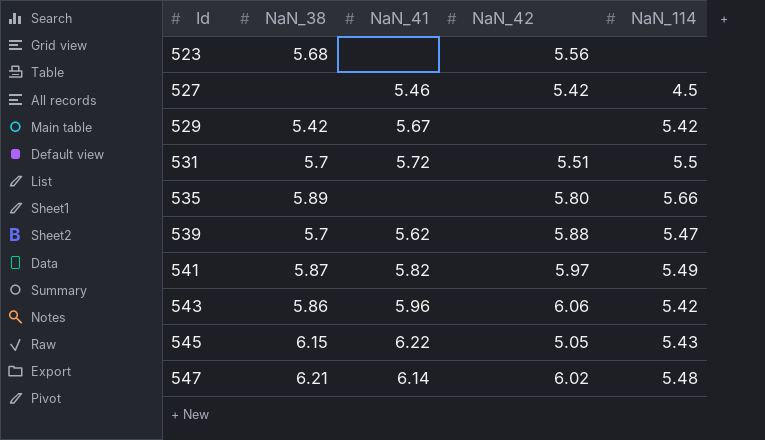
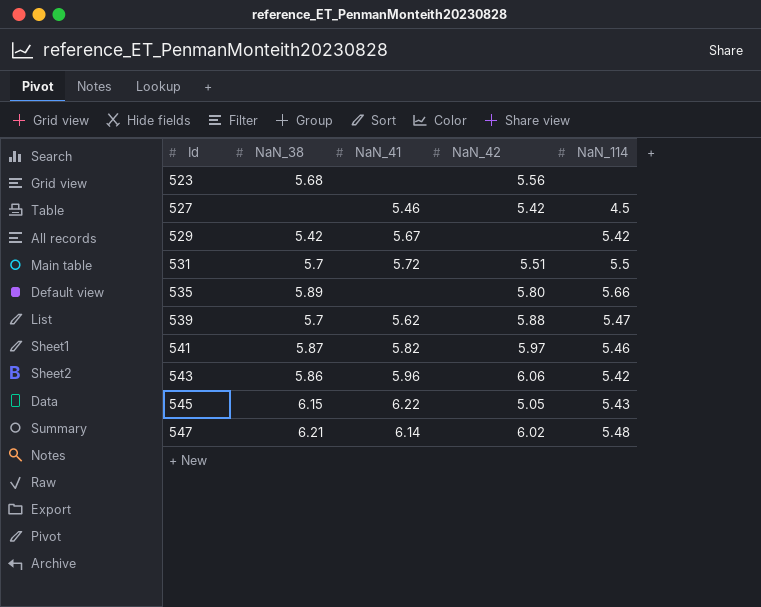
541 | NaN_114: 5.49 -> 5.46

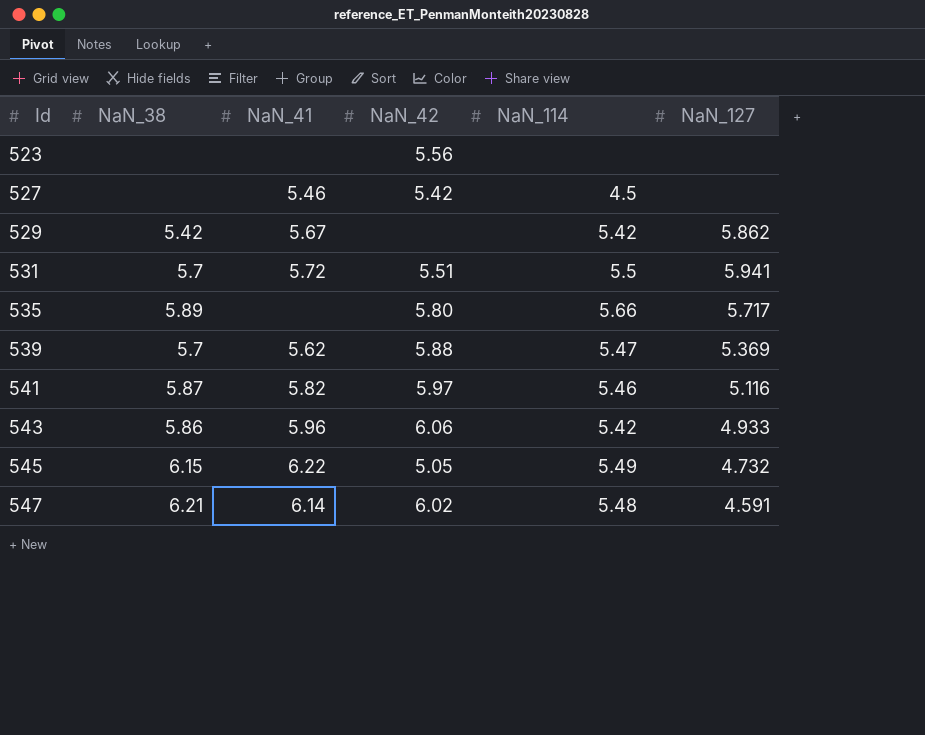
column NaN_127 | position: none -> 6
523 | NaN_38: 5.68 -> none
545 | NaN_114: 5.43 -> 5.49

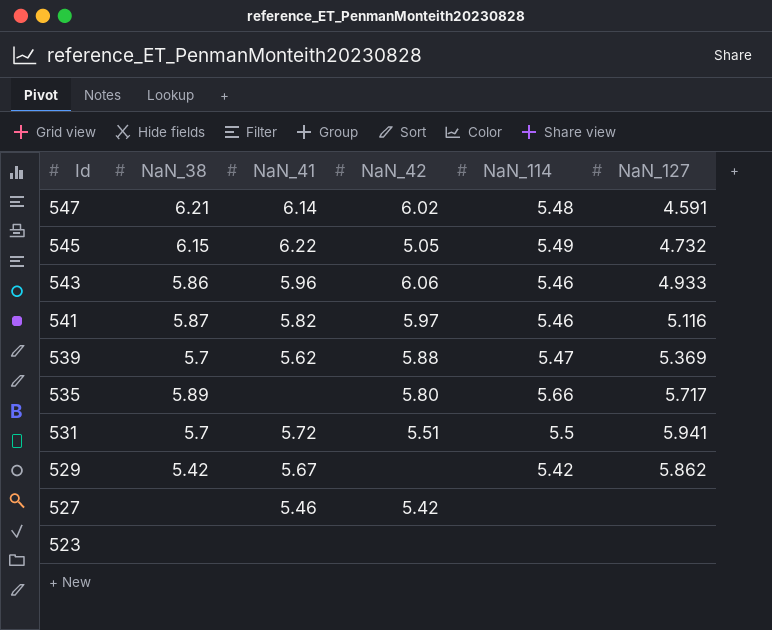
row order: Id ascending -> Id descending
543 | NaN_114: 5.42 -> 5.46
527 | NaN_114: 4.5 -> none
523 | NaN_42: 5.56 -> none

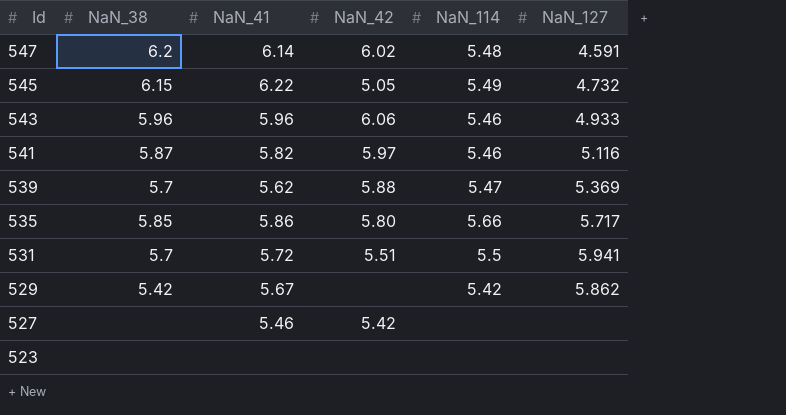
547 | NaN_38: 6.21 -> 6.2
543 | NaN_38: 5.86 -> 5.96
535 | NaN_38: 5.89 -> 5.85
535 | NaN_41: none -> 5.86

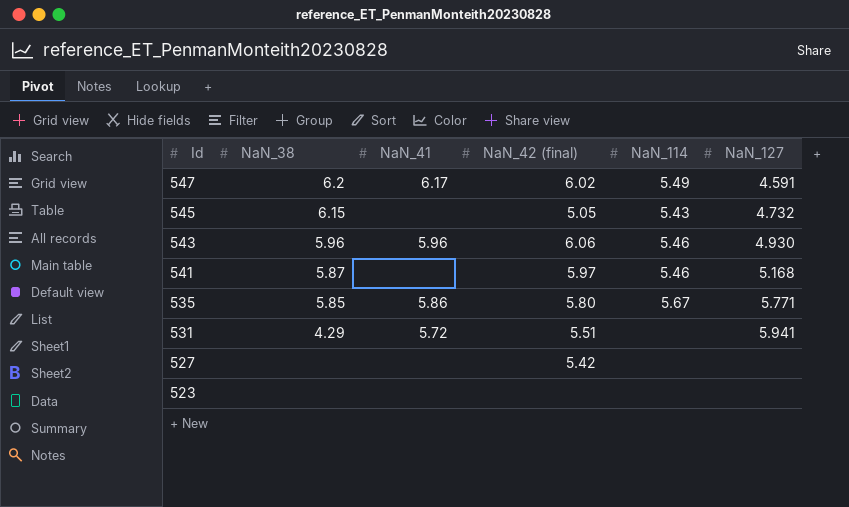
column name: NaN_42 -> NaN_42 (final)
row 539: 5.7 | 5.62 | 5.88 | 5.47 | 5.369 -> none
row 529: 5.42 | 5.67 | none | 5.42 | 5.862 -> none
547 | NaN_41: 6.14 -> 6.17
547 | NaN_114: 5.48 -> 5.49
545 | NaN_41: 6.22 -> none
545 | NaN_114: 5.49 -> 5.43
543 | NaN_127: 4.933 -> 4.930
541 | NaN_41: 5.82 -> none
541 | NaN_127: 5.116 -> 5.168
535 | NaN_114: 5.66 -> 5.67
535 | NaN_127: 5.717 -> 5.771
531 | NaN_38: 5.7 -> 4.29
531 | NaN_114: 5.5 -> none
527 | NaN_41: 5.46 -> none

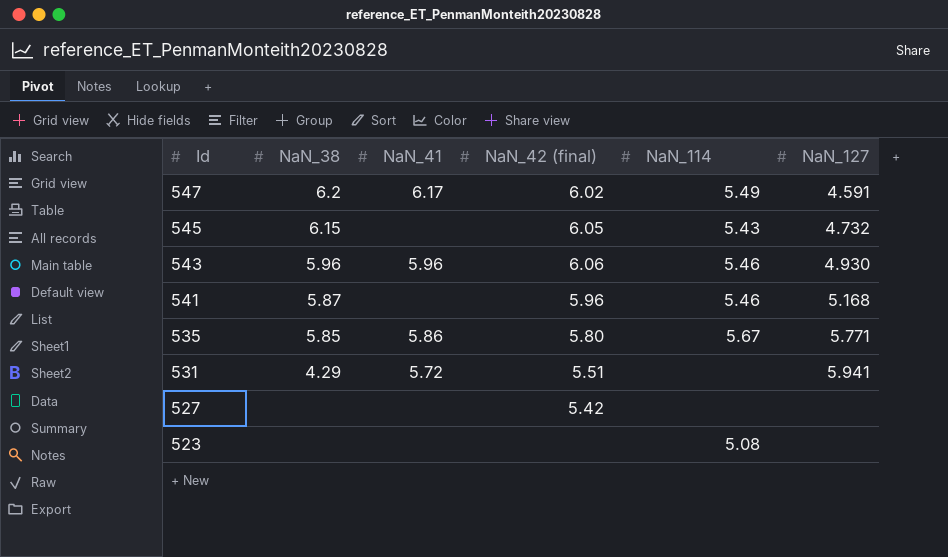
545 | NaN_42 (final): 5.05 -> 6.05
541 | NaN_42 (final): 5.97 -> 5.96
523 | NaN_114: none -> 5.08

